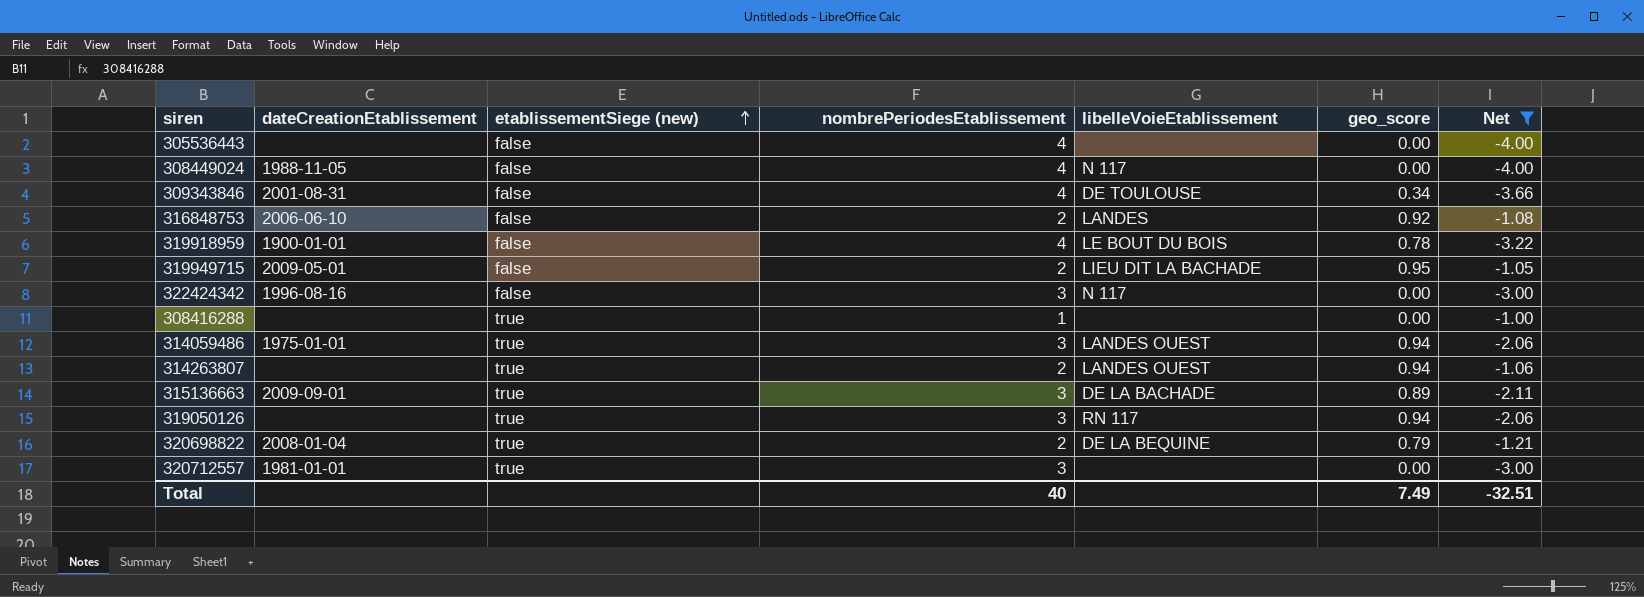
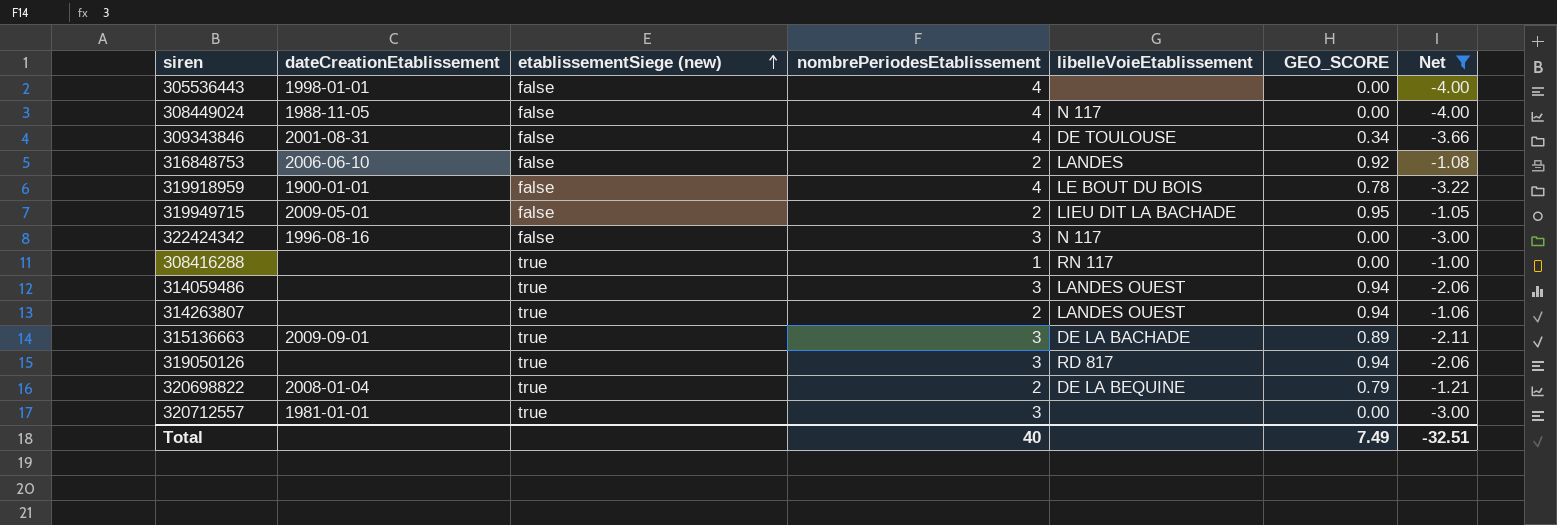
column name: geo_score -> GEO_SCORE
305536443 | dateCreationEtablissement: none -> 1998-01-01
308416288 | libelleVoieEtablissement: none -> RN 117
314059486 | dateCreationEtablissement: 1975-01-01 -> none
319050126 | libelleVoieEtablissement: RN 117 -> RD 817

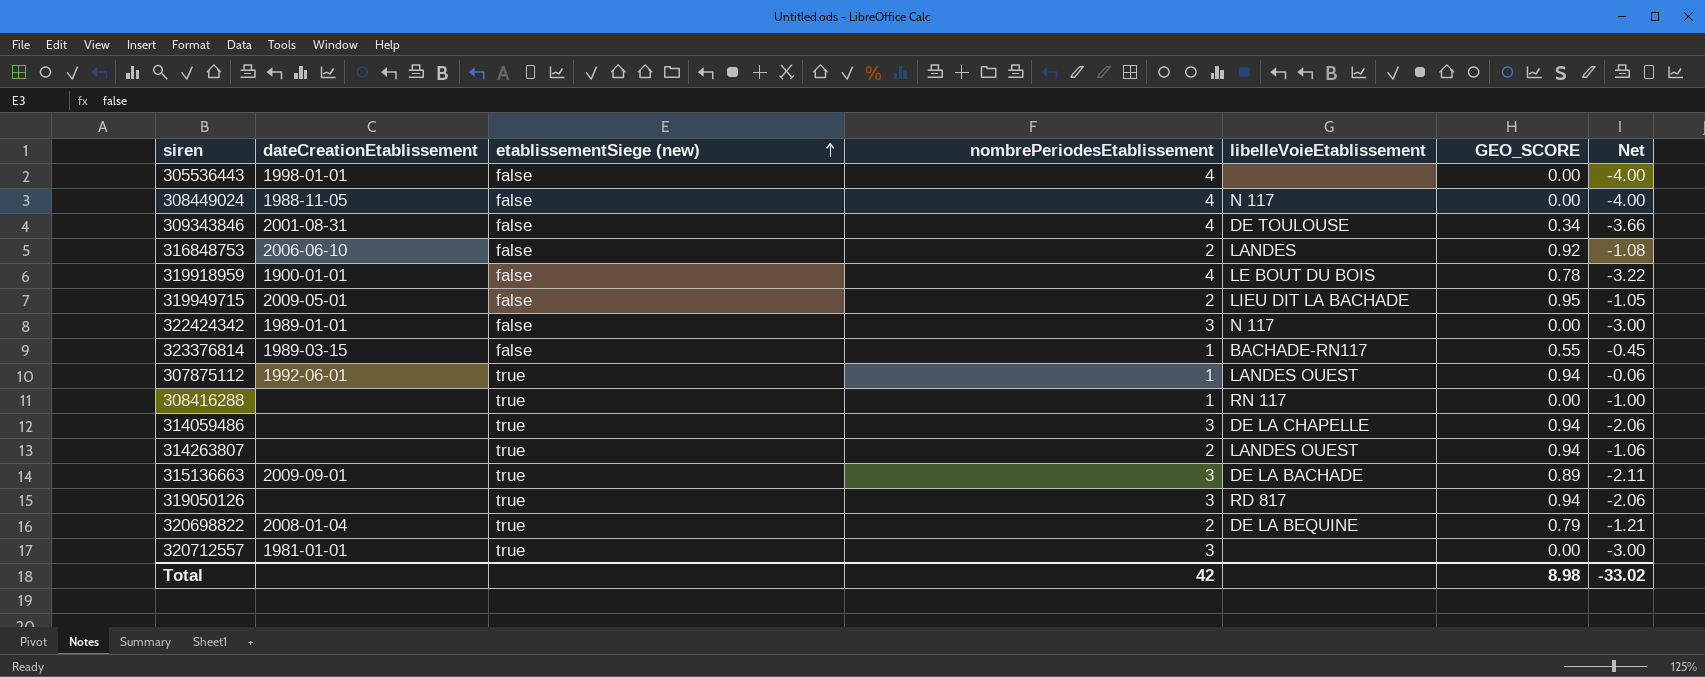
filter: Net <= -1.00 -> none
322424342 | dateCreationEtablissement: 1996-08-16 -> 1989-01-01
314059486 | libelleVoieEtablissement: LANDES OUEST -> DE LA CHAPELLE
Total | nombrePeriodesEtablissement: 40 -> 42
Total | GEO_SCORE: 7.49 -> 8.98
Total | Net: -32.51 -> -33.02

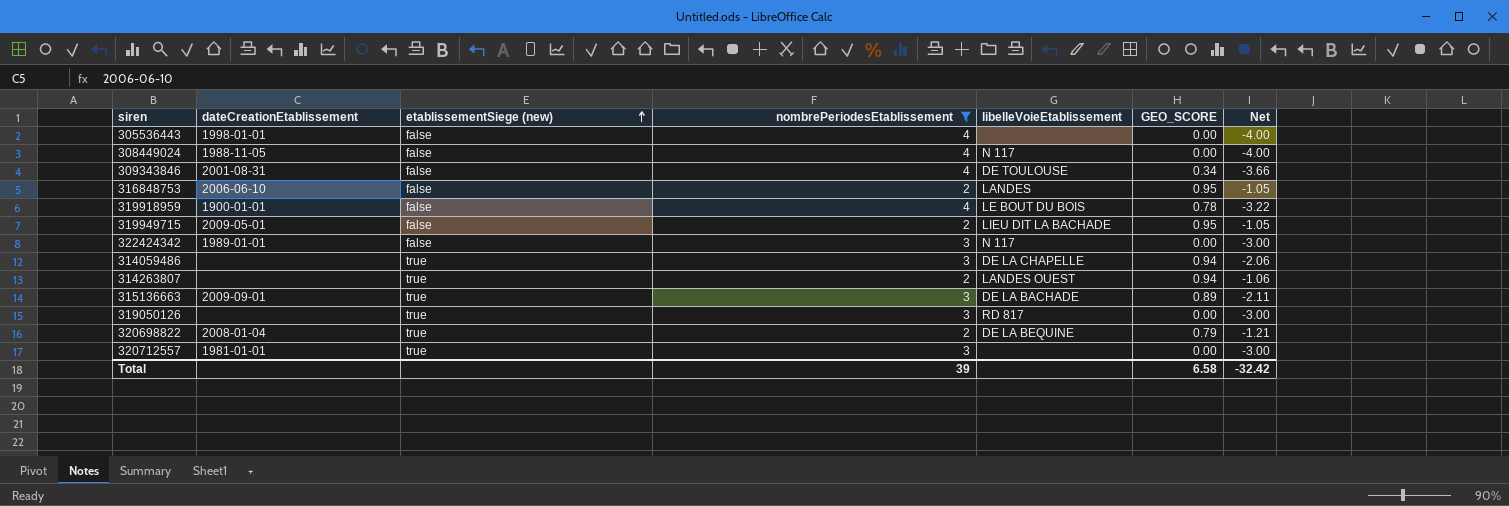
filter: none -> nombrePeriodesEtablissement != 1
316848753 | GEO_SCORE: 0.92 -> 0.95
316848753 | Net: -1.08 -> -1.05
319050126 | GEO_SCORE: 0.94 -> 0.00
319050126 | Net: -2.06 -> -3.00
Total | nombrePeriodesEtablissement: 42 -> 39
Total | GEO_SCORE: 8.98 -> 6.58
Total | Net: -33.02 -> -32.42

